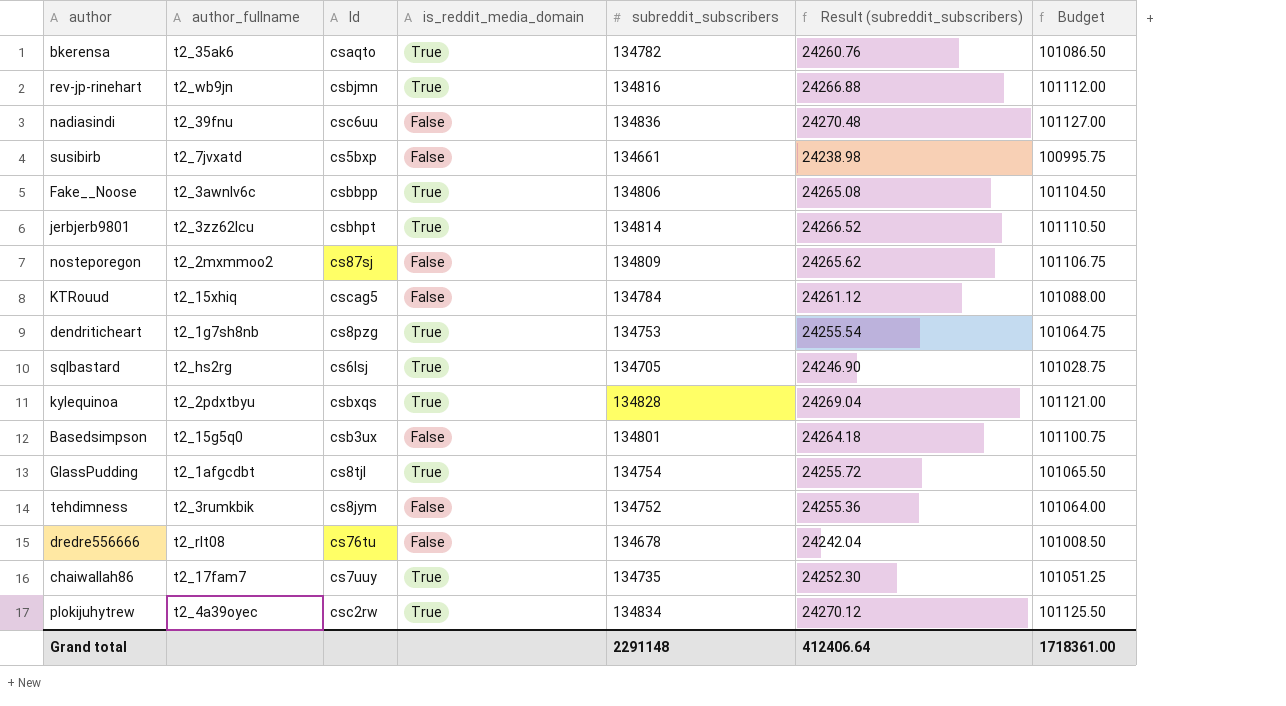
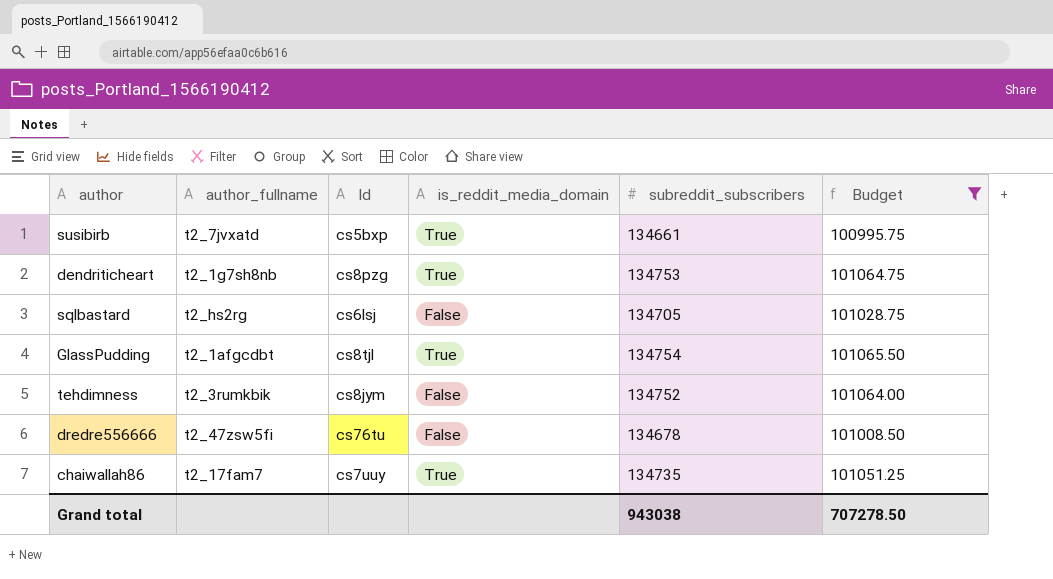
filter: none -> Budget <= 101065.50
column Result (subreddit_subscribers) | formula: [subreddit_subscribers] * 0.18 -> none
susibirb | is_reddit_media_domain: False -> True
sqlbastard | is_reddit_media_domain: True -> False
dredre556666 | author_fullname: t2_rlt08 -> t2_47zsw5fi
Grand total | subreddit_subscribers: 2291148 -> 943038
Grand total | Budget: 1718361.00 -> 707278.50

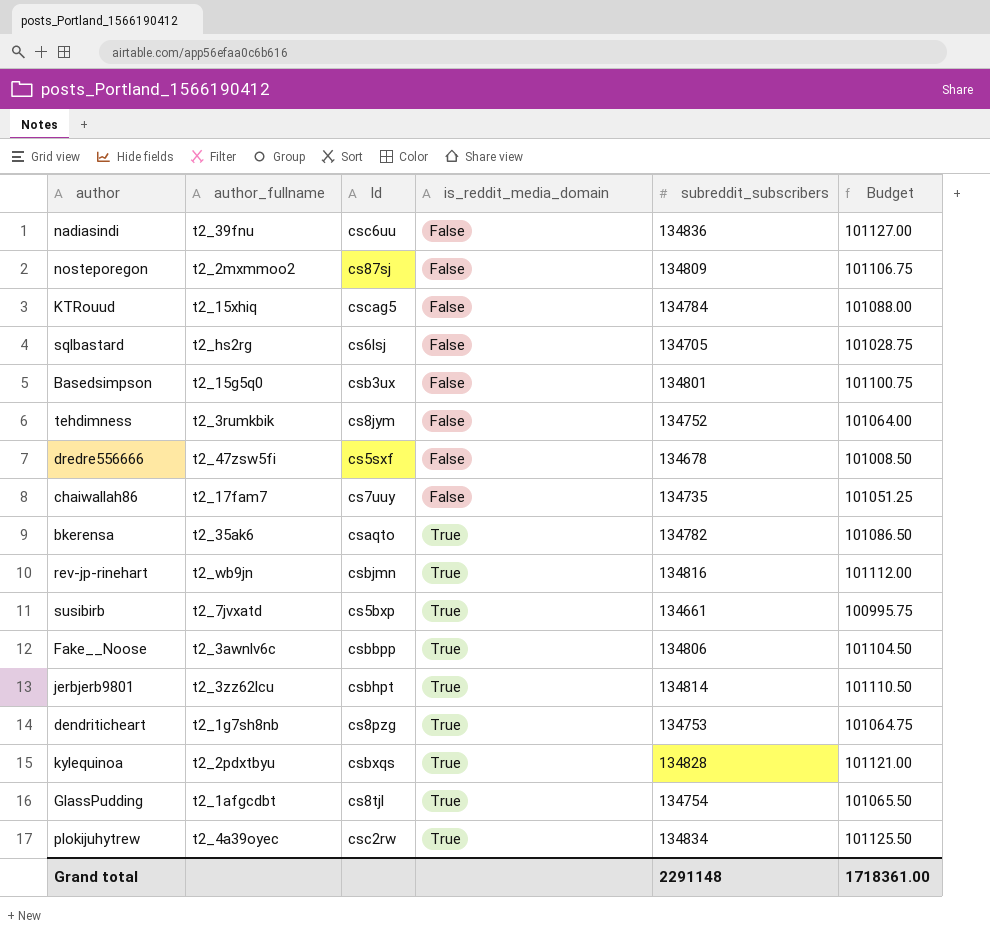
filter: Budget <= 101065.50 -> none
row order: none -> is_reddit_media_domain ascending
dredre556666 | Id: cs76tu -> cs5sxf
chaiwallah86 | is_reddit_media_domain: True -> False
Grand total | subreddit_subscribers: 943038 -> 2291148
Grand total | Budget: 707278.50 -> 1718361.00

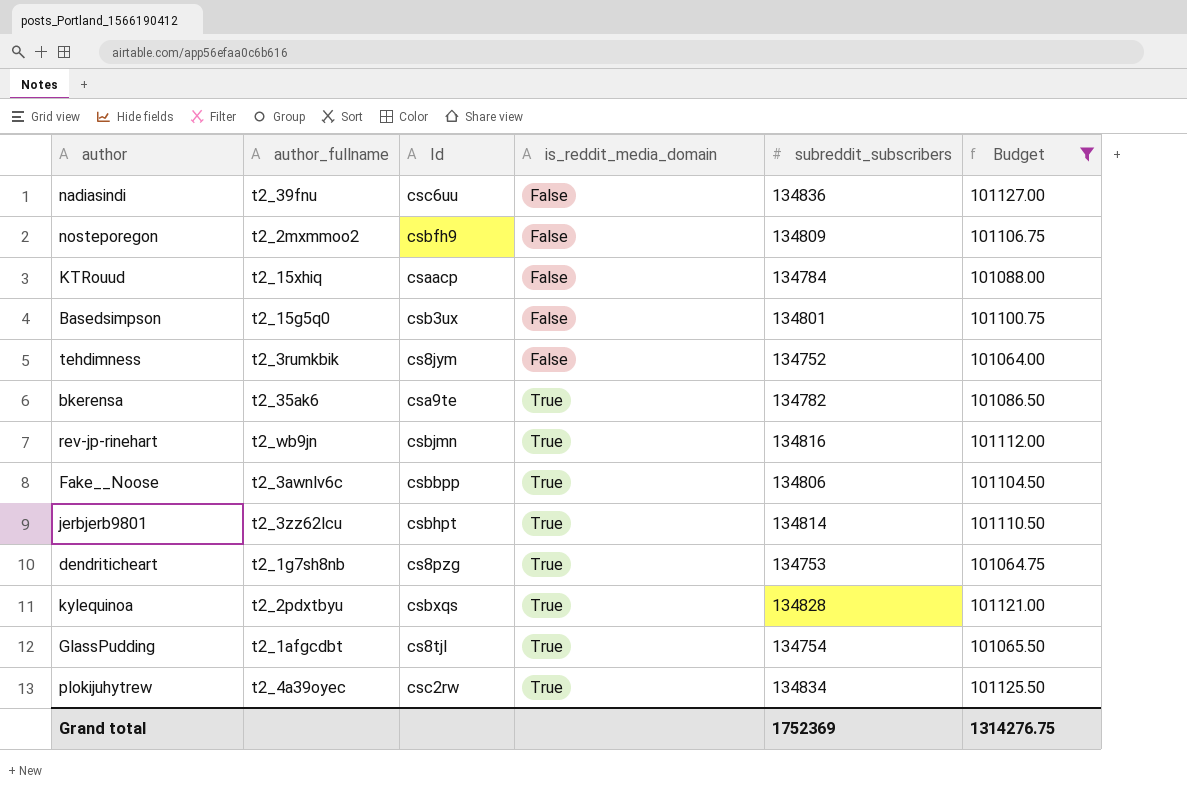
filter: none -> Budget >= 101064.00
nosteporegon | Id: cs87sj -> csbfh9
KTRouud | Id: cscag5 -> csaacp
bkerensa | Id: csaqto -> csa9te
Grand total | subreddit_subscribers: 2291148 -> 1752369
Grand total | Budget: 1718361.00 -> 1314276.75

